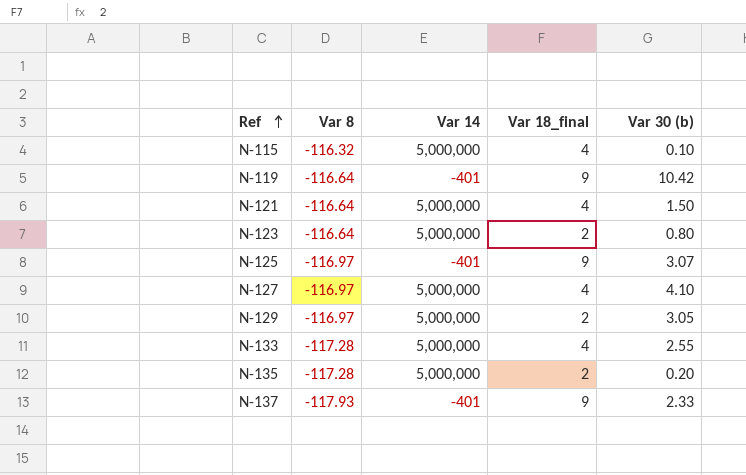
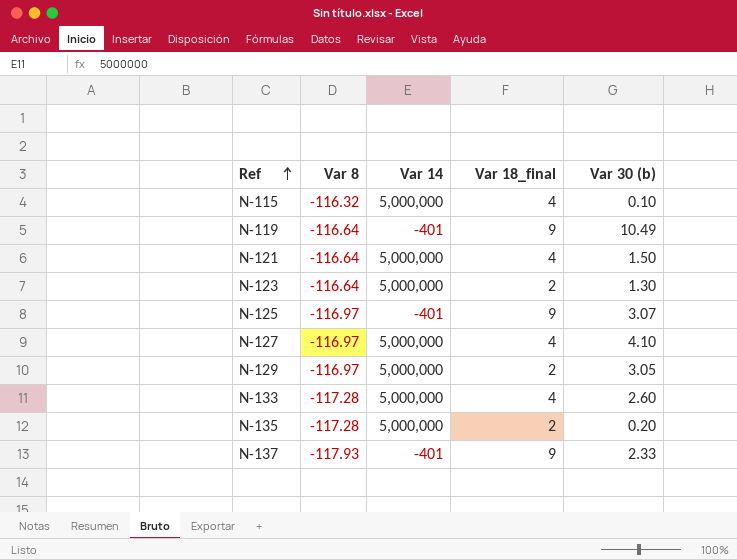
N-119 | Var 30 (b): 10.42 -> 10.49
N-123 | Var 30 (b): 0.80 -> 1.30
N-133 | Var 30 (b): 2.55 -> 2.60

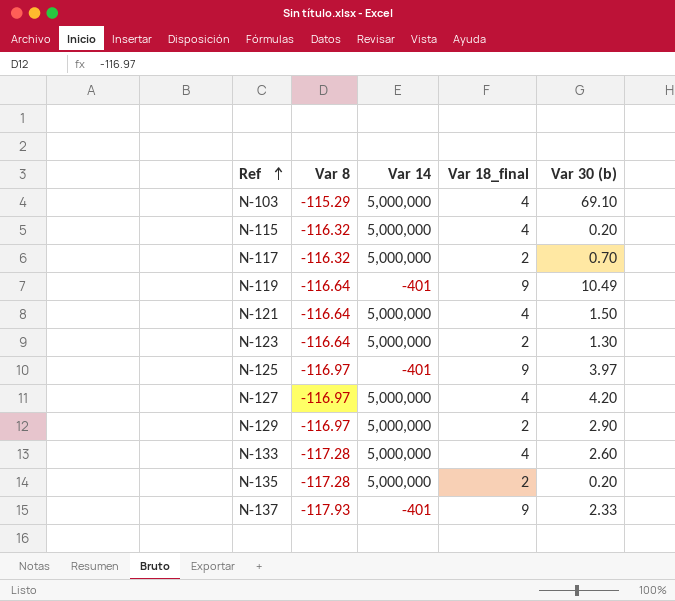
row N-103: none -> -115.29 | 5,000,000 | 4 | 69.10
N-115 | Var 30 (b): 0.10 -> 0.20
row N-117: none -> -116.32 | 5,000,000 | 2 | 0.70
N-125 | Var 30 (b): 3.07 -> 3.97
N-127 | Var 30 (b): 4.10 -> 4.20
N-129 | Var 30 (b): 3.05 -> 2.90

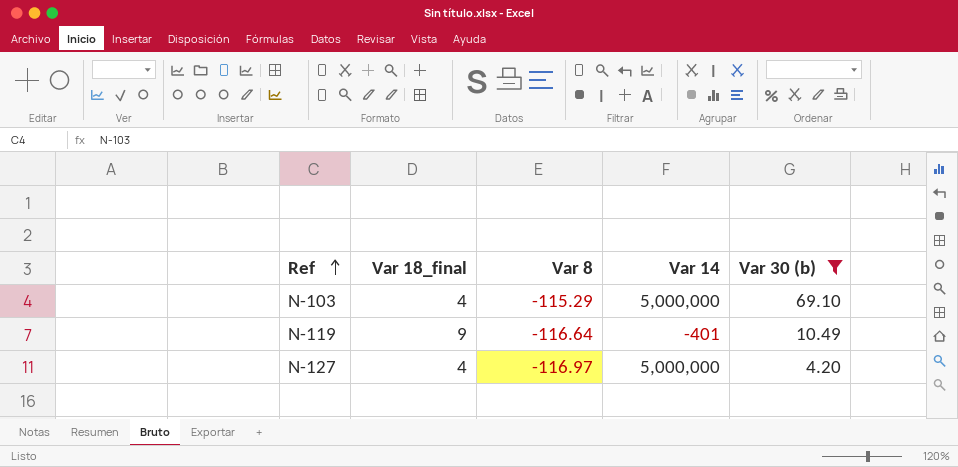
filter: none -> Var 30 (b) >= 4.20
column Var 18_final | position: 4 -> 2

